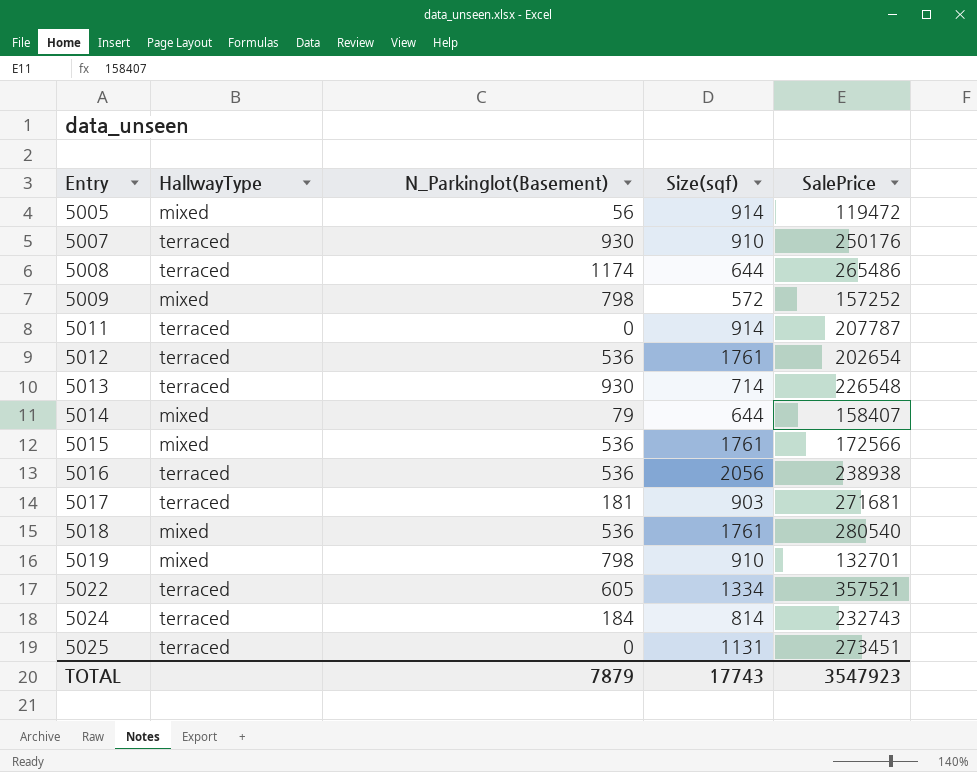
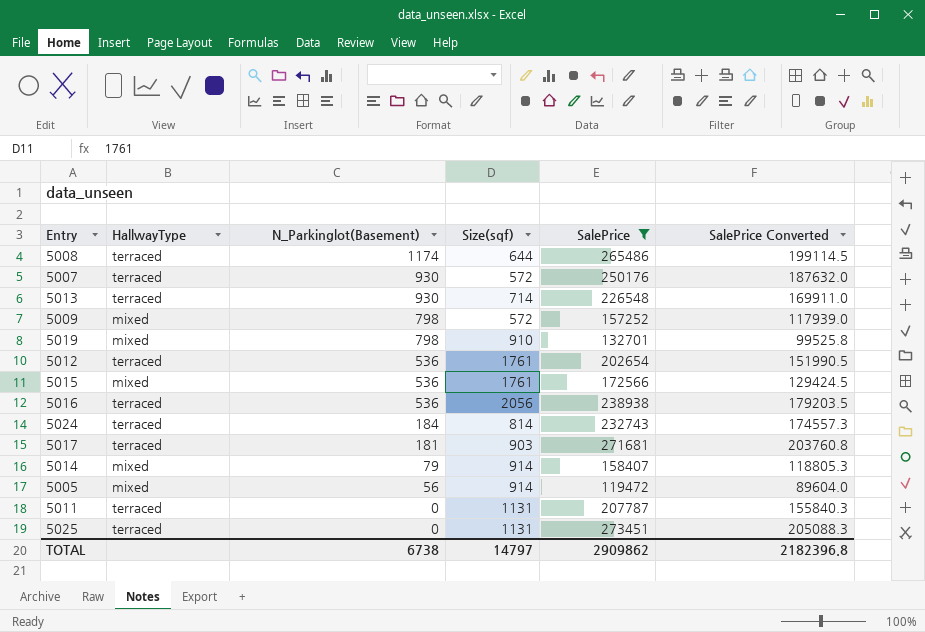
filter: none -> SalePrice <= 273451
row order: Entry ascending -> N_Parkinglot(Basement) descending
column SalePrice Converted | formula: none -> [SalePrice] * 0.75
5007 | Size(sqf): 910 -> 572
5014 | Size(sqf): 644 -> 914
5011 | Size(sqf): 914 -> 1131
TOTAL | N_Parkinglot(Basement): 7879 -> 6738
TOTAL | Size(sqf): 17743 -> 14797
TOTAL | SalePrice: 3547923 -> 2909862

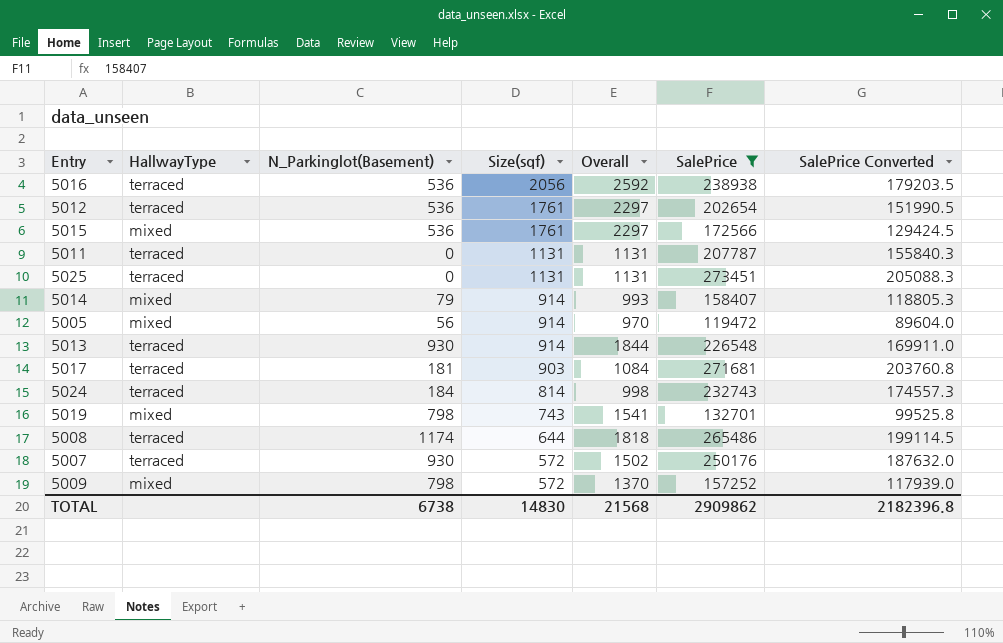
row order: N_Parkinglot(Basement) descending -> Size(sqf) descending
column Overall | formula: none -> [N_Parkinglot(Basement)] + [Size(sqf)]
5013 | Size(sqf): 714 -> 914
5019 | Size(sqf): 910 -> 743
TOTAL | Size(sqf): 14797 -> 14830

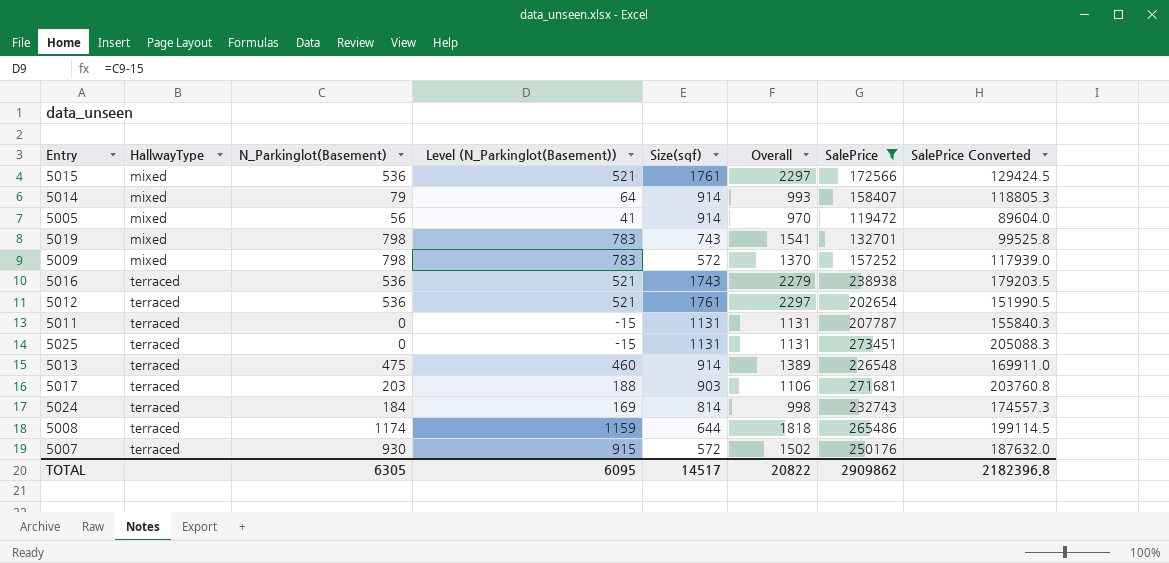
row order: Size(sqf) descending -> HallwayType ascending
column Level (N_Parkinglot(Basement)) | formula: none -> [N_Parkinglot(Basement)] - 15
5016 | Size(sqf): 2056 -> 1743
5016 | Overall: 2592 -> 2279
5013 | N_Parkinglot(Basement): 930 -> 475
5013 | Overall: 1844 -> 1389
5017 | N_Parkinglot(Basement): 181 -> 203
5017 | Overall: 1084 -> 1106
TOTAL | N_Parkinglot(Basement): 6738 -> 6305
TOTAL | Size(sqf): 14830 -> 14517
TOTAL | Overall: 21568 -> 20822

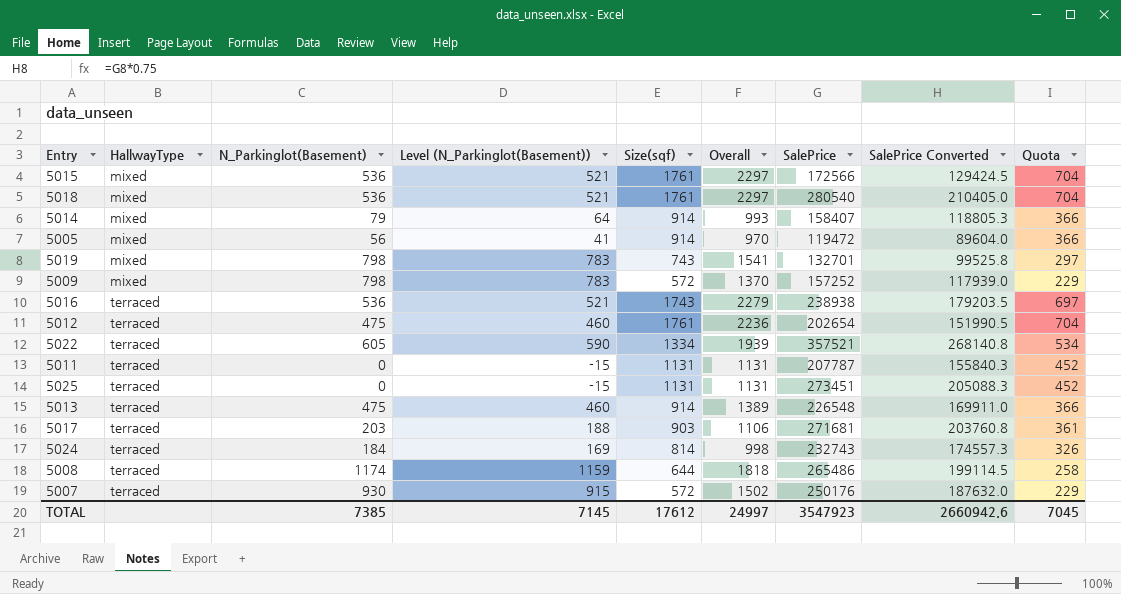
filter: SalePrice <= 273451 -> none
column Quota | formula: none -> [Size(sqf)] * 0.4
5012 | N_Parkinglot(Basement): 536 -> 475
5012 | Level (N_Parkinglot(Basement)): 521 -> 460
5012 | Overall: 2297 -> 2236
TOTAL | N_Parkinglot(Basement): 6305 -> 7385
TOTAL | Level (N_Parkinglot(Basement)): 6095 -> 7145
TOTAL | Size(sqf): 14517 -> 17612
TOTAL | Overall: 20822 -> 24997
TOTAL | SalePrice: 2909862 -> 3547923
TOTAL | SalePrice Converted: 2182396.8 -> 2660942.6

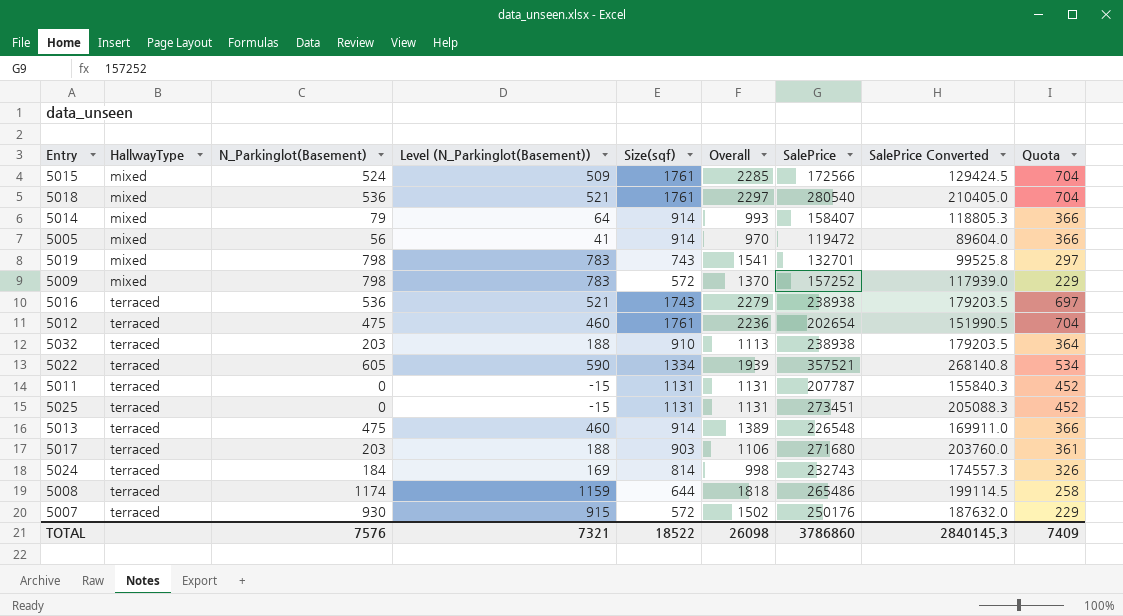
5015 | N_Parkinglot(Basement): 536 -> 524
5015 | Level (N_Parkinglot(Basement)): 521 -> 509
5015 | Overall: 2297 -> 2285
row 5032: none -> terraced | 203 | 188 | 910 | 1113 | 238938 | 179203.5 | 364
5017 | SalePrice: 271681 -> 271680
5017 | SalePrice Converted: 203760.8 -> 203760.0
TOTAL | N_Parkinglot(Basement): 7385 -> 7576
TOTAL | Level (N_Parkinglot(Basement)): 7145 -> 7321
TOTAL | Size(sqf): 17612 -> 18522
TOTAL | Overall: 24997 -> 26098
TOTAL | SalePrice: 3547923 -> 3786860
TOTAL | SalePrice Converted: 2660942.6 -> 2840145.3
TOTAL | Quota: 7045 -> 7409

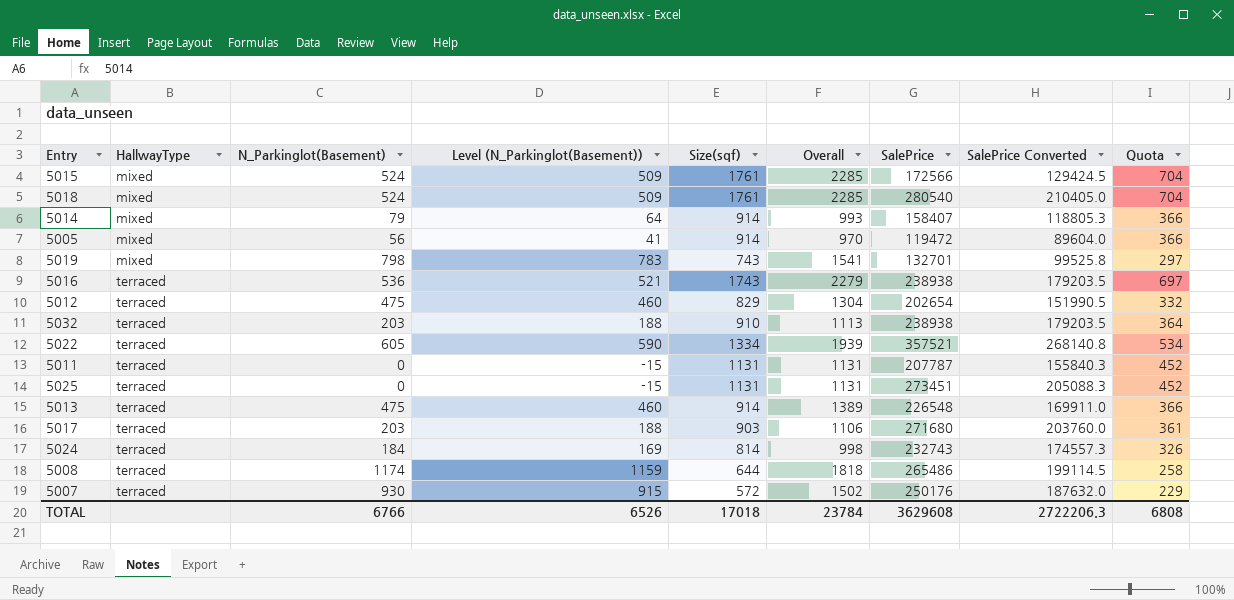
row 5009: mixed | 798 | 783 | 572 | 1370 | 157252 | 117939.0 | 229 -> none
5018 | N_Parkinglot(Basement): 536 -> 524
5018 | Level (N_Parkinglot(Basement)): 521 -> 509
5018 | Overall: 2297 -> 2285
5012 | Size(sqf): 1761 -> 829
5012 | Overall: 2236 -> 1304
5012 | Quota: 704 -> 332
TOTAL | N_Parkinglot(Basement): 7576 -> 6766
TOTAL | Level (N_Parkinglot(Basement)): 7321 -> 6526
TOTAL | Size(sqf): 18522 -> 17018
TOTAL | Overall: 26098 -> 23784
TOTAL | SalePrice: 3786860 -> 3629608
TOTAL | SalePrice Converted: 2840145.3 -> 2722206.3
TOTAL | Quota: 7409 -> 6808

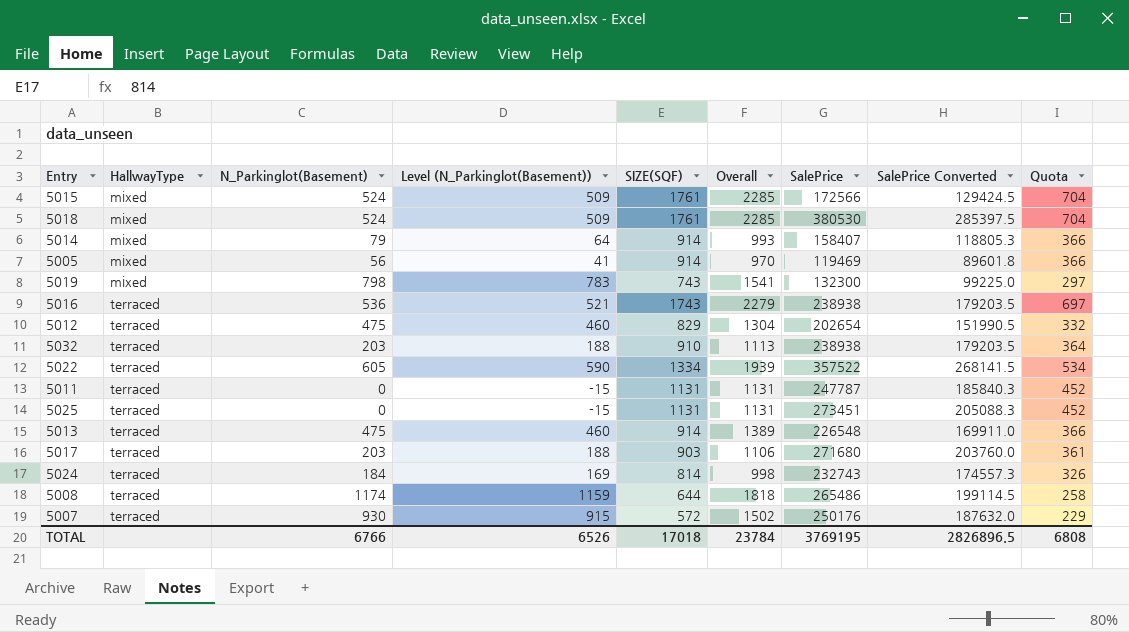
column name: Size(sqf) -> SIZE(SQF)
5018 | SalePrice: 280540 -> 380530
5018 | SalePrice Converted: 210405.0 -> 285397.5
5005 | SalePrice: 119472 -> 119469
5005 | SalePrice Converted: 89604.0 -> 89601.8
5019 | SalePrice: 132701 -> 132300
5019 | SalePrice Converted: 99525.8 -> 99225.0
5022 | SalePrice: 357521 -> 357522
5022 | SalePrice Converted: 268140.8 -> 268141.5
5011 | SalePrice: 207787 -> 247787
5011 | SalePrice Converted: 155840.3 -> 185840.3
TOTAL | SalePrice: 3629608 -> 3769195
TOTAL | SalePrice Converted: 2722206.3 -> 2826896.5

